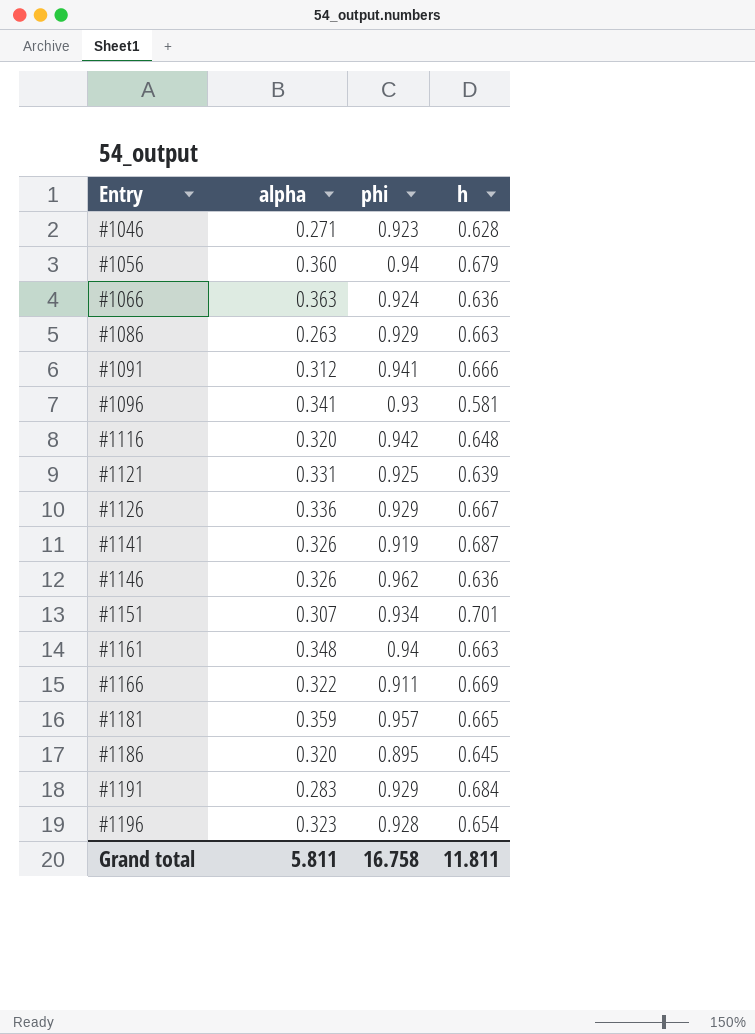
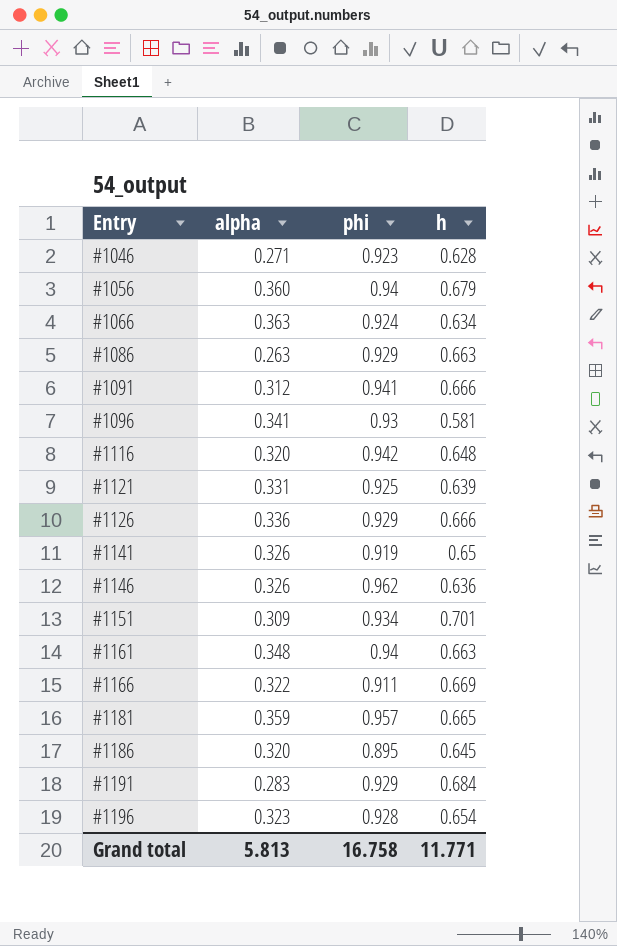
#1066 | h: 0.636 -> 0.634
#1126 | h: 0.667 -> 0.666
#1141 | h: 0.687 -> 0.65
#1151 | alpha: 0.307 -> 0.309
Grand total | alpha: 5.811 -> 5.813
Grand total | h: 11.811 -> 11.771

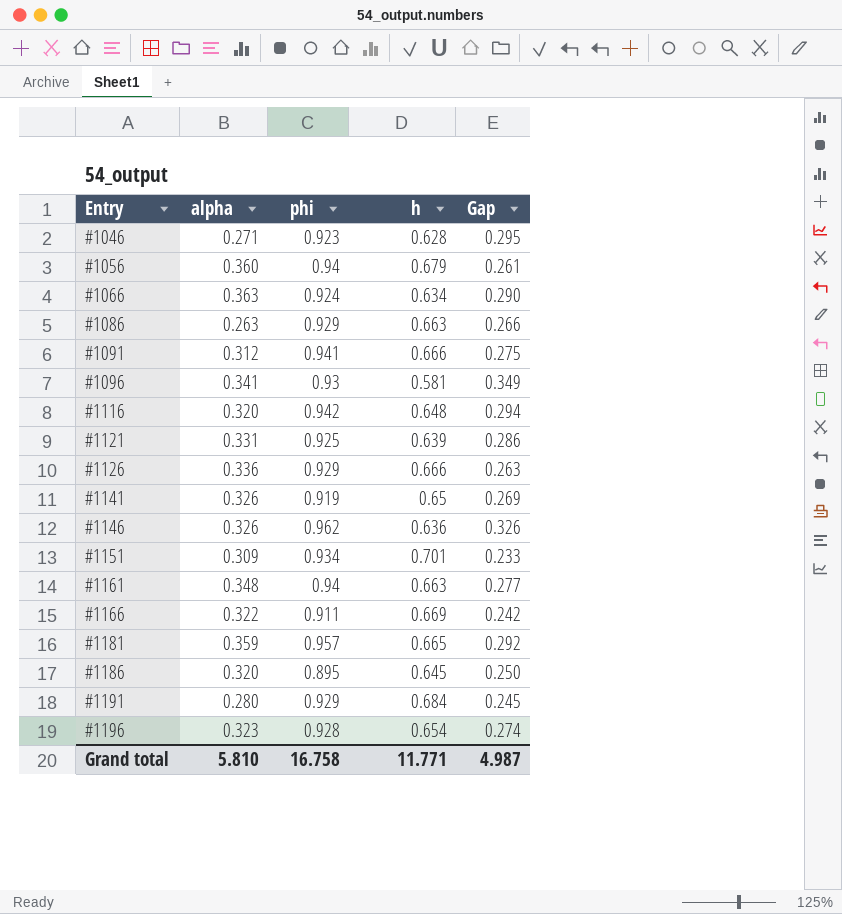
column Gap | formula: none -> [phi] - [h]
#1191 | alpha: 0.283 -> 0.280
Grand total | alpha: 5.813 -> 5.810

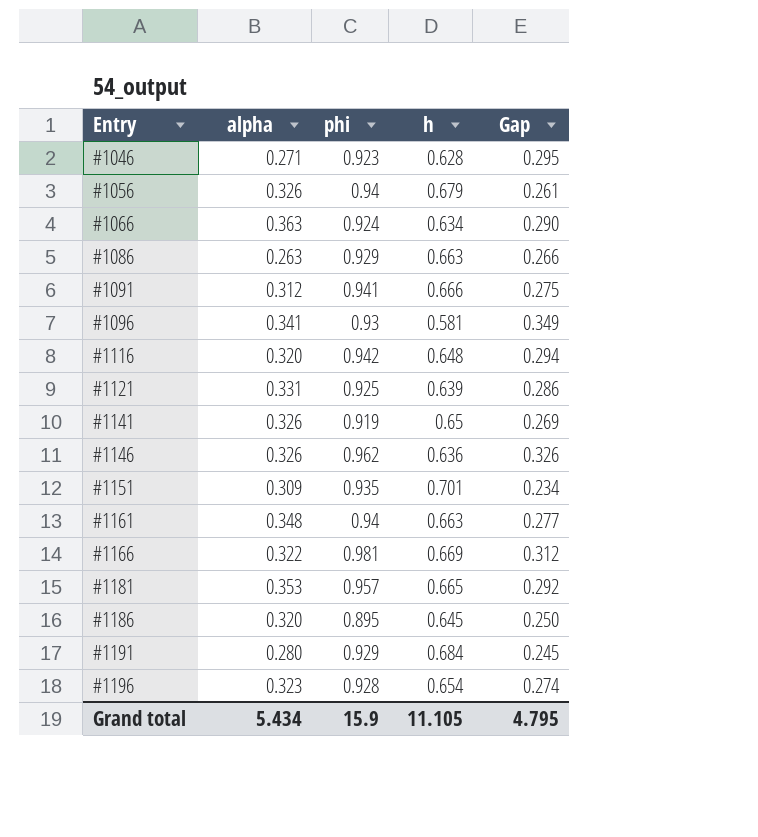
row #1126: 0.336 | 0.929 | 0.666 | 0.263 -> none
#1056 | alpha: 0.360 -> 0.326
#1151 | phi: 0.934 -> 0.935
#1151 | Gap: 0.233 -> 0.234
#1166 | phi: 0.911 -> 0.981
#1166 | Gap: 0.242 -> 0.312
#1181 | alpha: 0.359 -> 0.353
Grand total | alpha: 5.810 -> 5.434
Grand total | phi: 16.758 -> 15.9
Grand total | h: 11.771 -> 11.105
Grand total | Gap: 4.987 -> 4.795

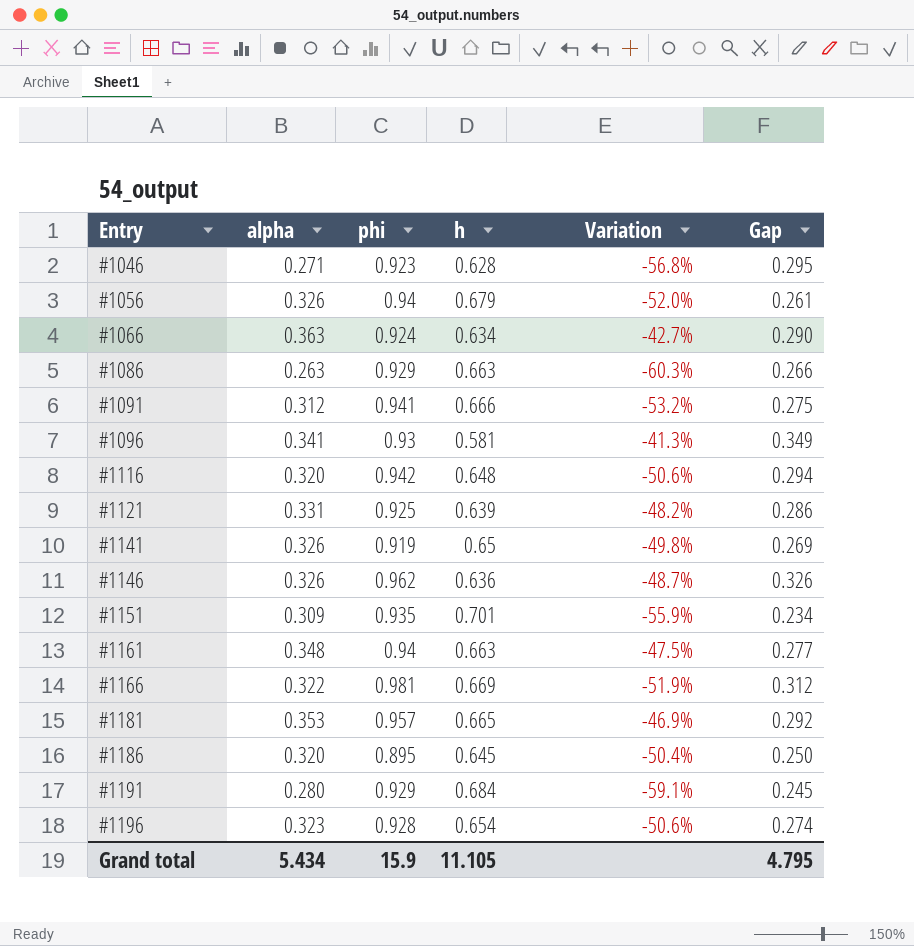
column Variation | formula: none -> ([alpha] - [h]) / [h]

